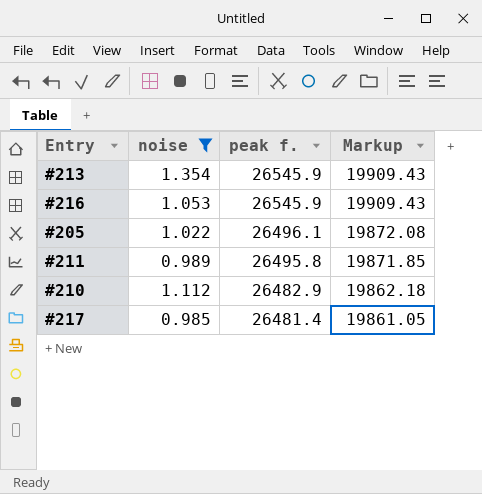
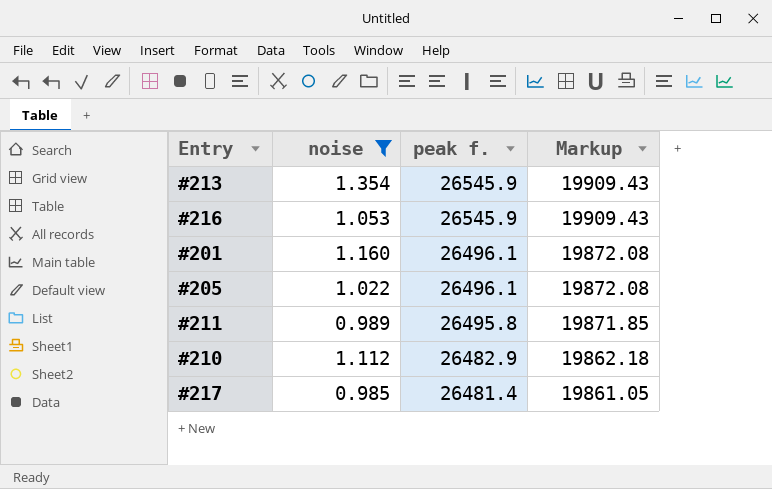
row #201: none -> 1.160 | 26496.1 | 19872.08

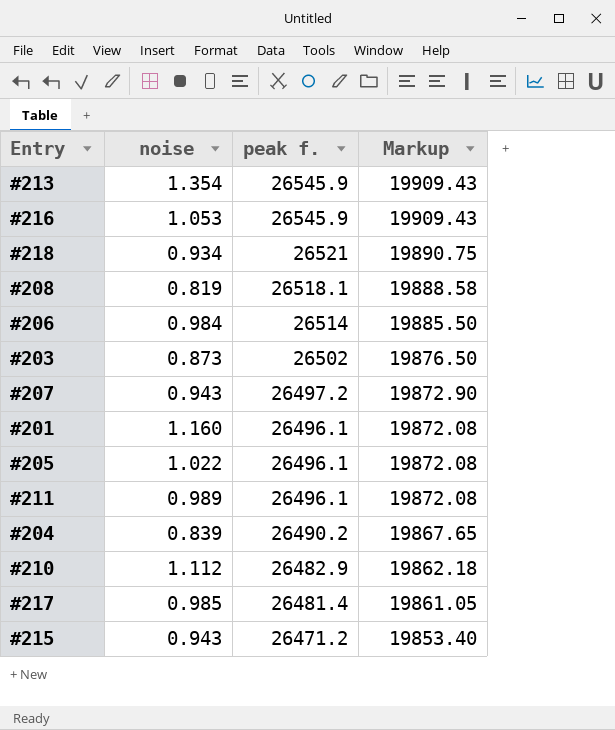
filter: noise >= 0.985 -> none
#211 | peak f.: 26495.8 -> 26496.1
#211 | Markup: 19871.85 -> 19872.08

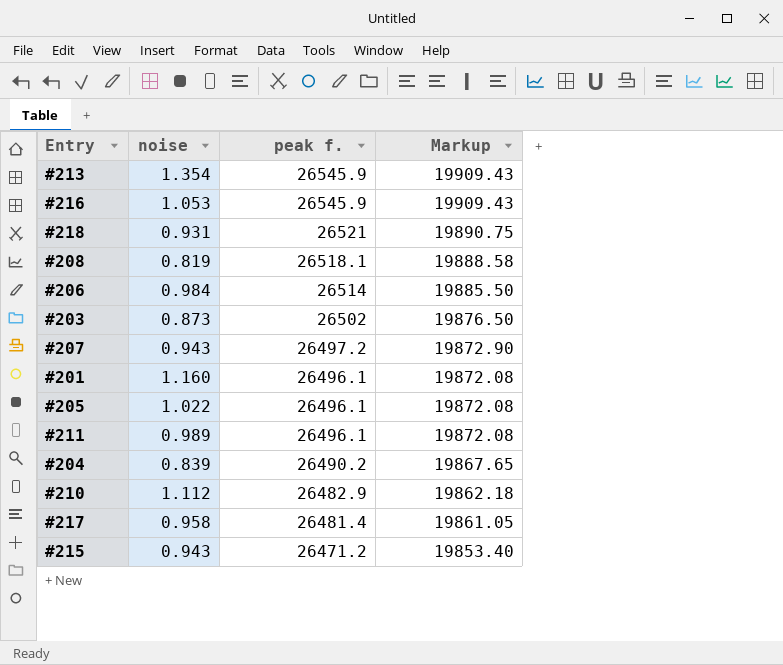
#218 | noise: 0.934 -> 0.931
#217 | noise: 0.985 -> 0.958

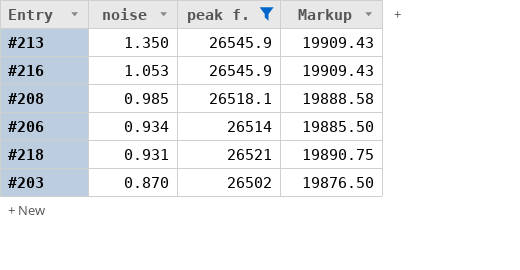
filter: none -> peak f. >= 26502
row order: peak f. descending -> noise descending
#213 | noise: 1.354 -> 1.350
#208 | noise: 0.819 -> 0.985
#206 | noise: 0.984 -> 0.934
#203 | noise: 0.873 -> 0.870

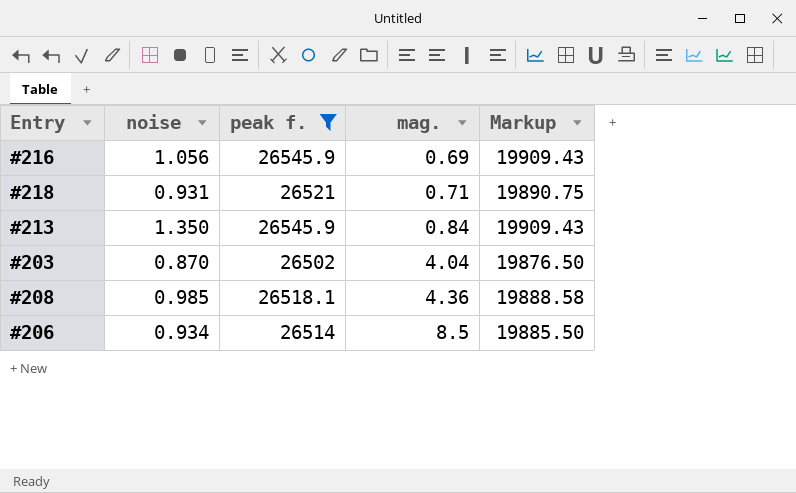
row order: noise descending -> mag. ascending
column mag. | position: none -> 4
#216 | noise: 1.053 -> 1.056

